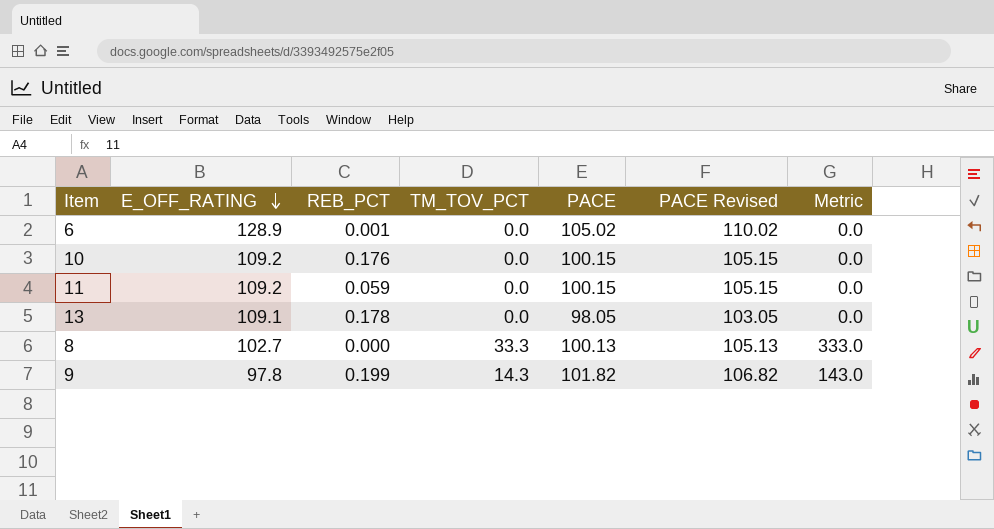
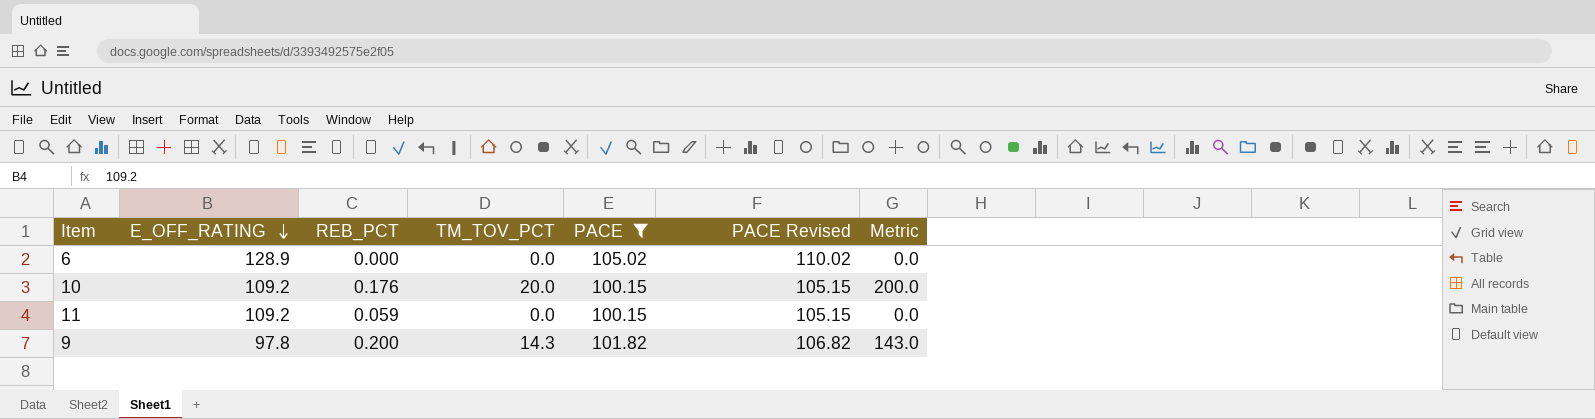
filter: none -> PACE >= 100.15
6 | REB_PCT: 0.001 -> 0.000
10 | TM_TOV_PCT: 0.0 -> 20.0
10 | Metric: 0.0 -> 200.0
9 | REB_PCT: 0.199 -> 0.200

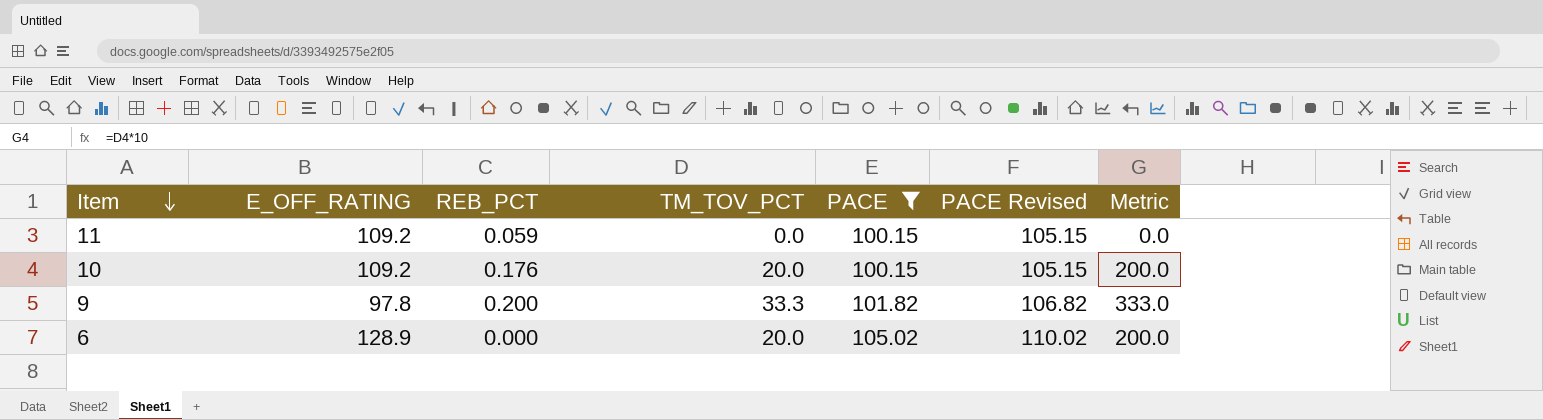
row order: E_OFF_RATING descending -> Item descending
9 | TM_TOV_PCT: 14.3 -> 33.3
9 | Metric: 143.0 -> 333.0
6 | TM_TOV_PCT: 0.0 -> 20.0
6 | Metric: 0.0 -> 200.0

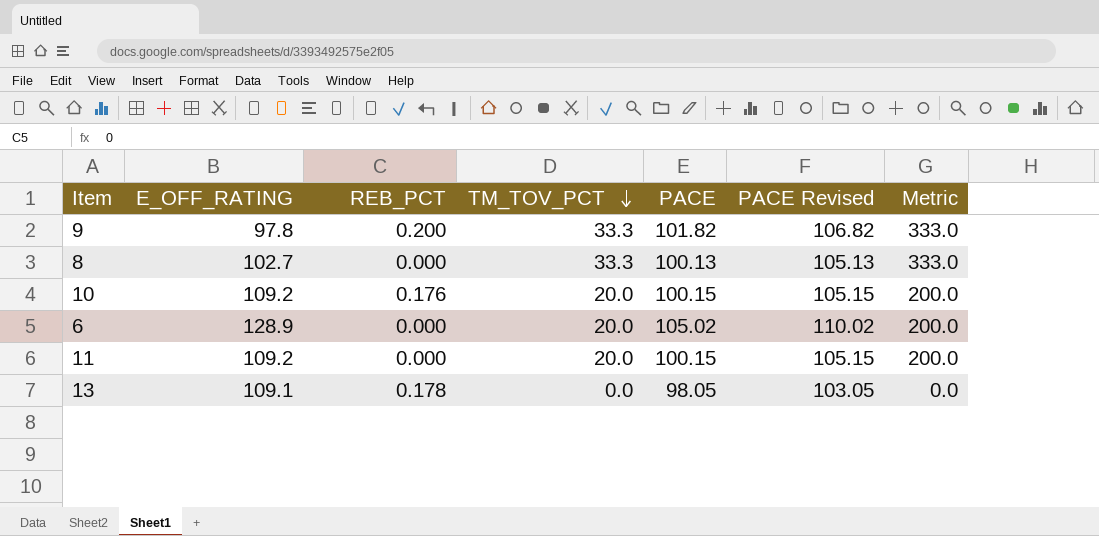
filter: PACE >= 100.15 -> none
row order: Item descending -> TM_TOV_PCT descending
11 | REB_PCT: 0.059 -> 0.000
11 | TM_TOV_PCT: 0.0 -> 20.0
11 | Metric: 0.0 -> 200.0

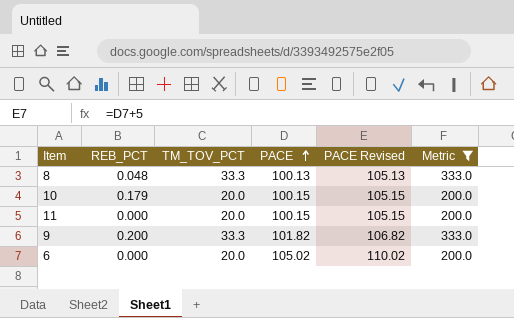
filter: none -> Metric != 0.0
row order: TM_TOV_PCT descending -> PACE ascending
column E_OFF_RATING | position: 2 -> none
8 | REB_PCT: 0.000 -> 0.048
10 | REB_PCT: 0.176 -> 0.179

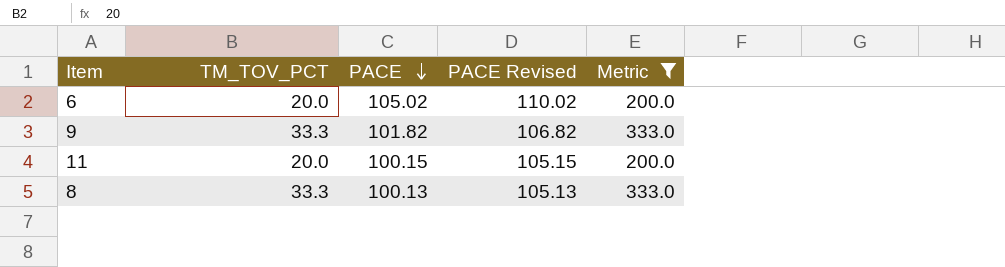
row order: PACE ascending -> PACE descending
column REB_PCT | position: 2 -> none
row 10: 0.179 | 20.0 | 100.15 | 105.15 | 200.0 -> none

